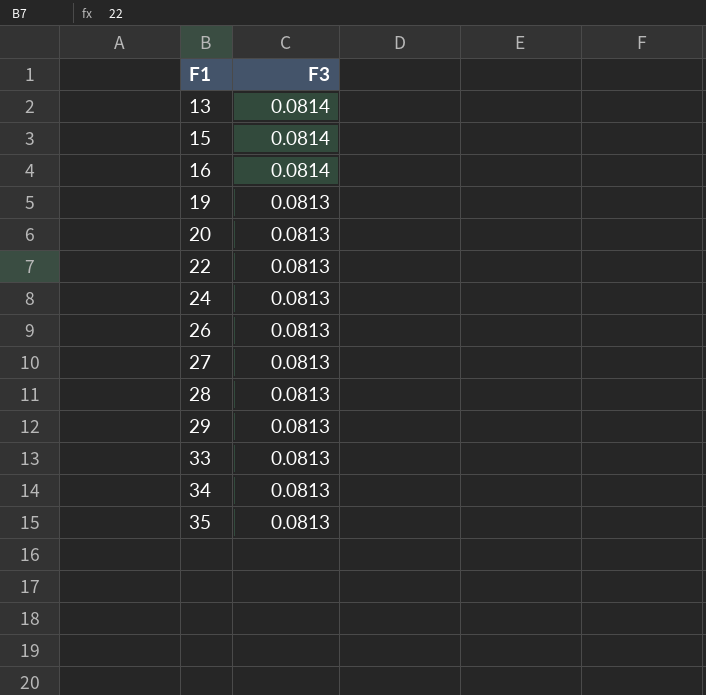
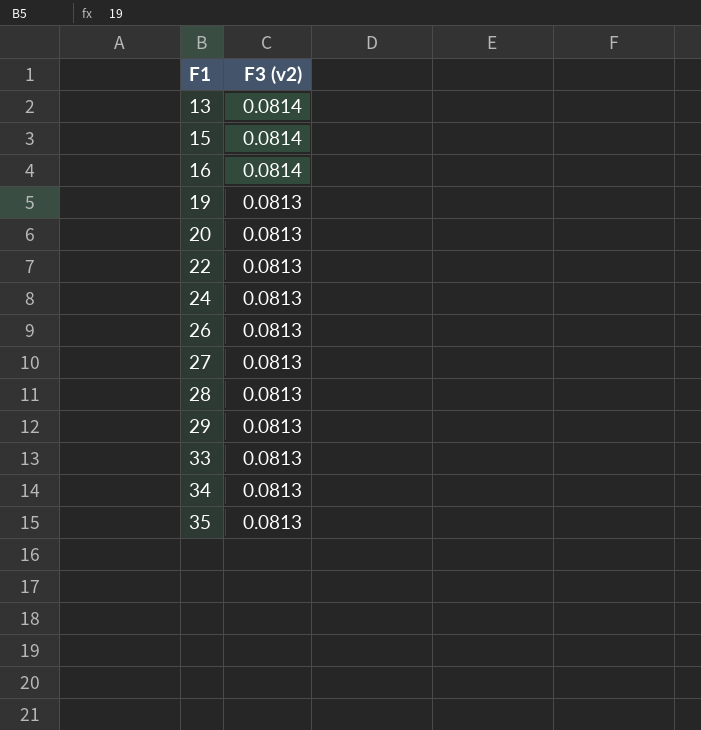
column name: F3 -> F3 (v2)

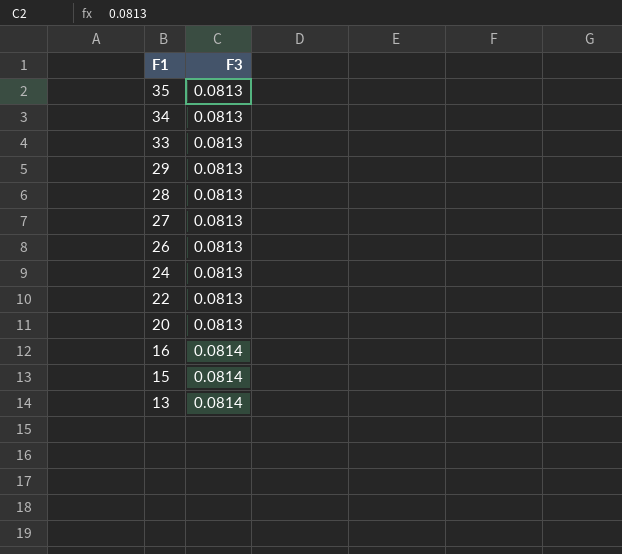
row order: F1 ascending -> F1 descending
column name: F3 (v2) -> F3
row 19: 0.0813 -> none

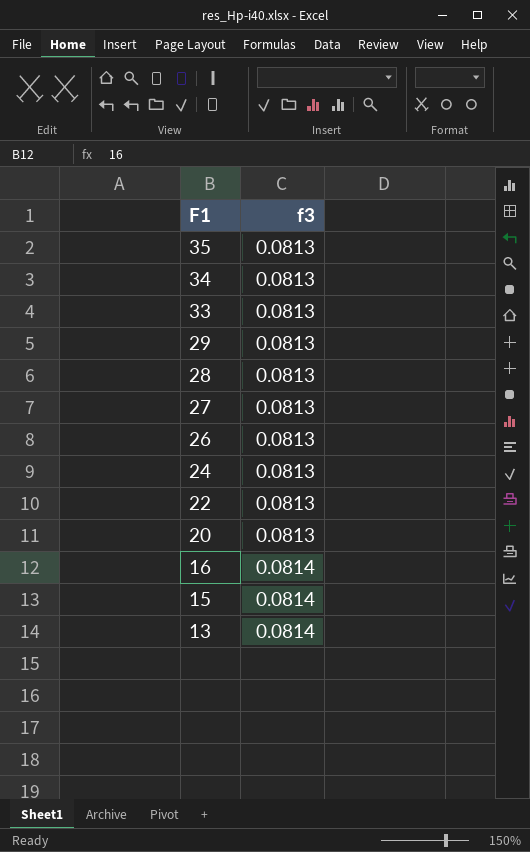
column name: F3 -> f3

